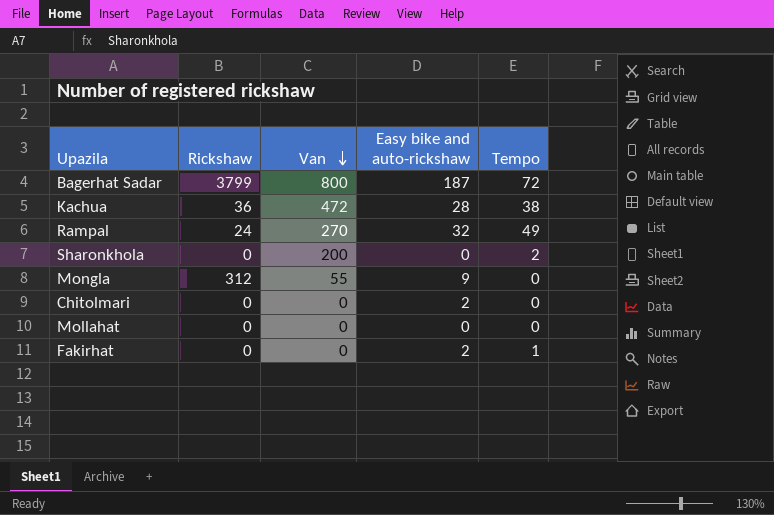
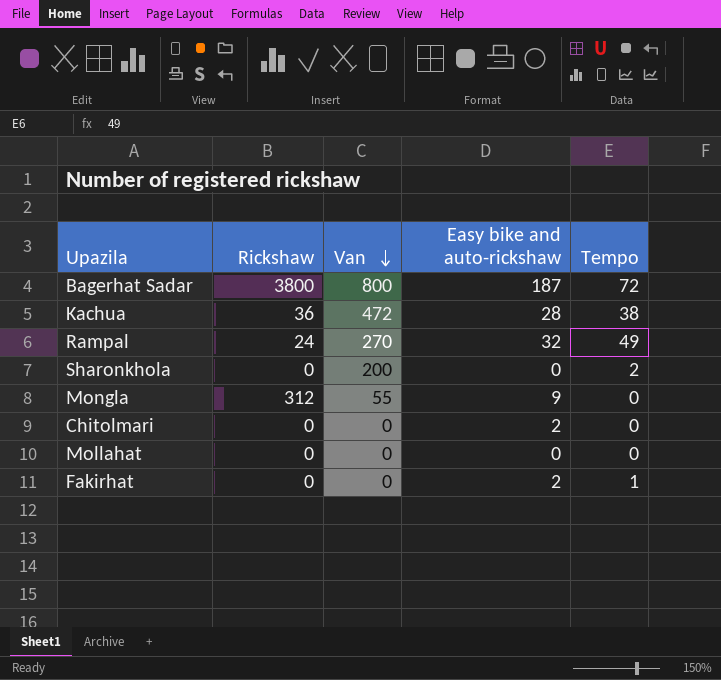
Bagerhat Sadar | Rickshaw: 3799 -> 3800

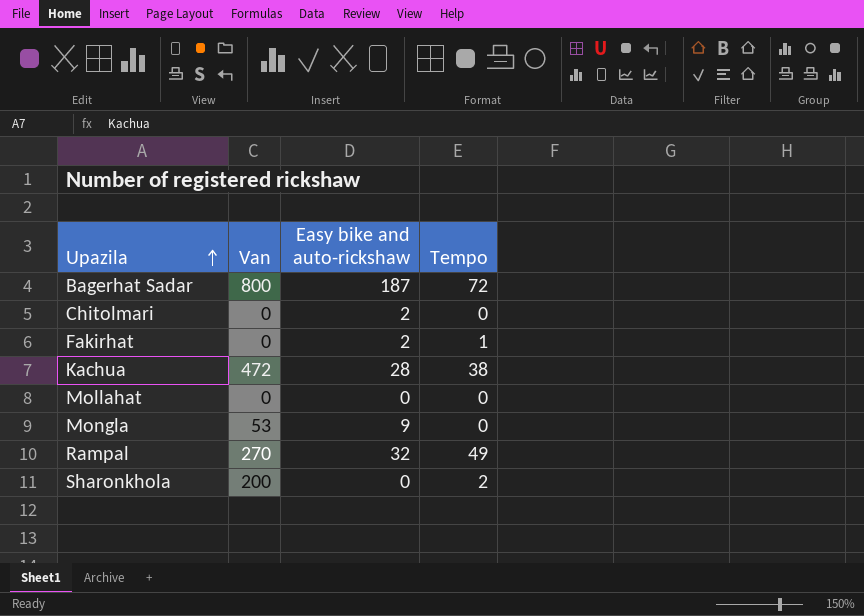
row order: Van descending -> Upazila ascending
column Rickshaw | position: 2 -> none
Mongla | Van: 55 -> 53

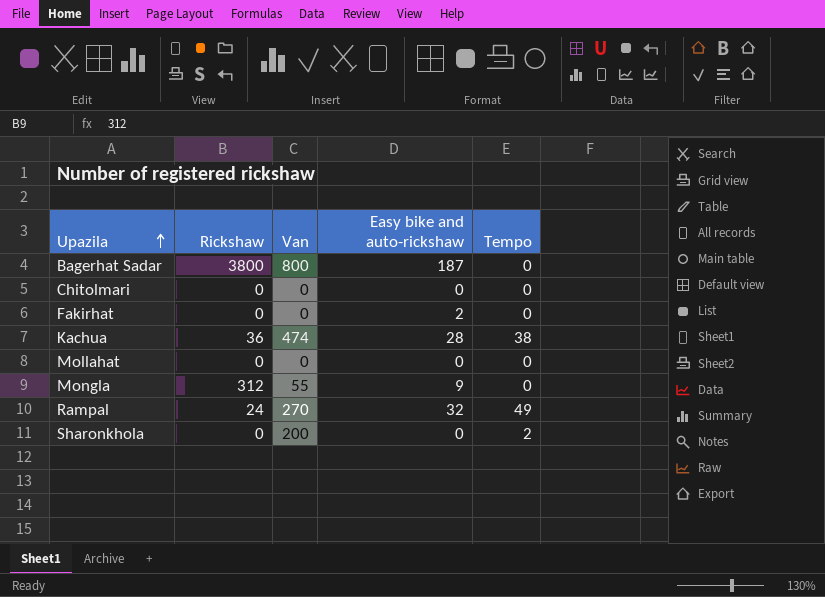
column Rickshaw | position: none -> 2
Bagerhat Sadar | Tempo: 72 -> 0
Chitolmari | Easy bike and auto-rickshaw: 2 -> 0
Fakirhat | Tempo: 1 -> 0
Kachua | Van: 472 -> 474
Mongla | Van: 53 -> 55

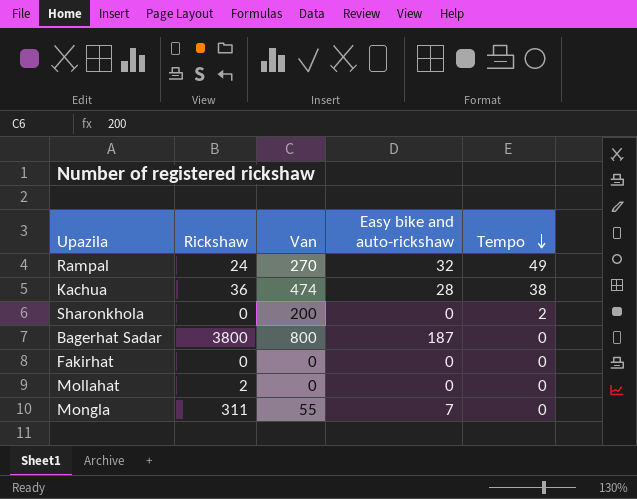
row order: Upazila ascending -> Tempo descending
row Chitolmari: 0 | 0 | 0 | 0 -> none
Fakirhat | Easy bike and auto-rickshaw: 2 -> 0
Mollahat | Rickshaw: 0 -> 2
Mongla | Rickshaw: 312 -> 311
Mongla | Easy bike and auto-rickshaw: 9 -> 7

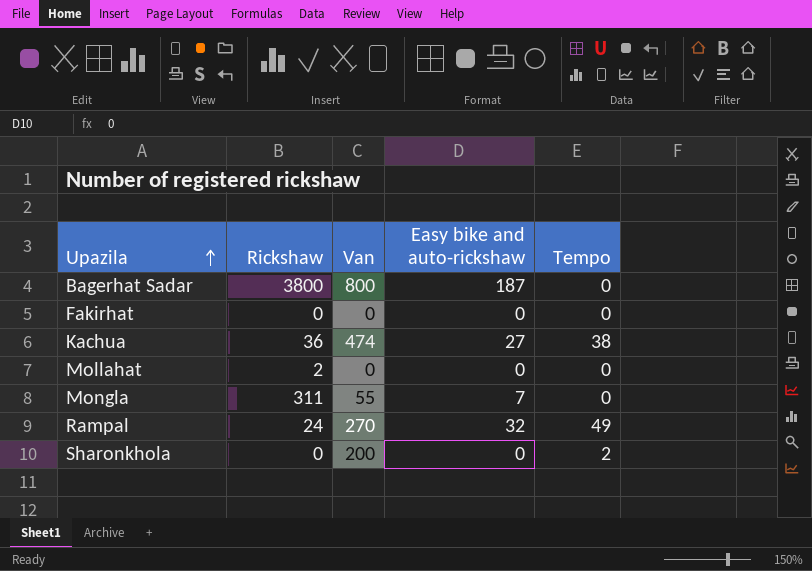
row order: Tempo descending -> Upazila ascending
Kachua | Easy bike and auto-rickshaw: 28 -> 27

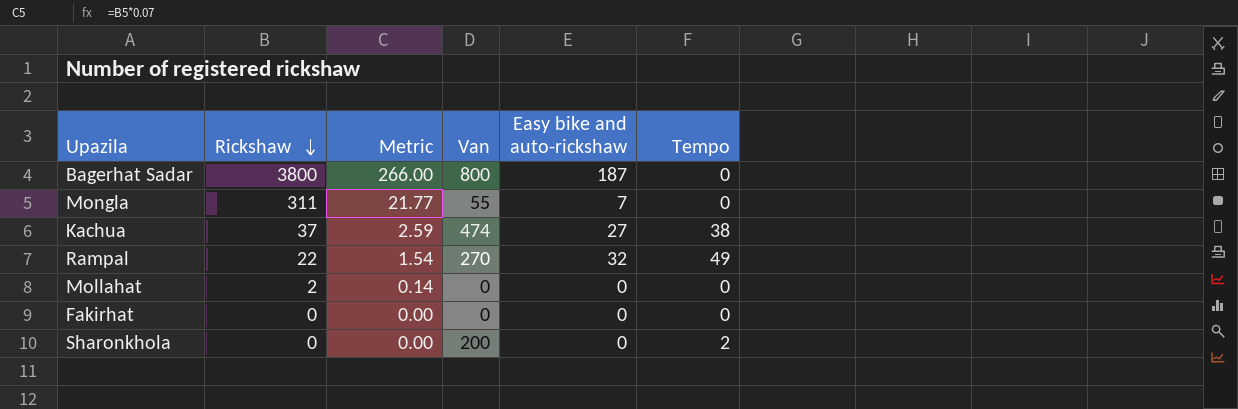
row order: Upazila ascending -> Rickshaw descending
column Metric | formula: none -> [Rickshaw] * 0.07
Kachua | Rickshaw: 36 -> 37
Rampal | Rickshaw: 24 -> 22

